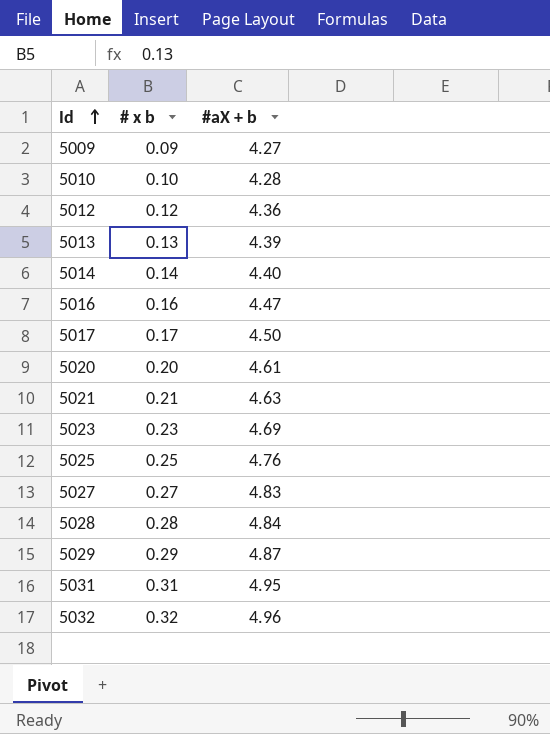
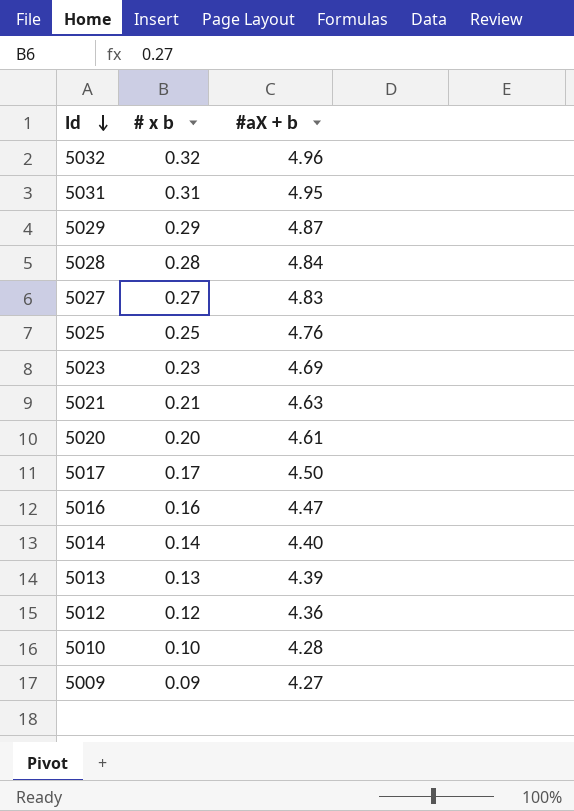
row order: Id ascending -> Id descending

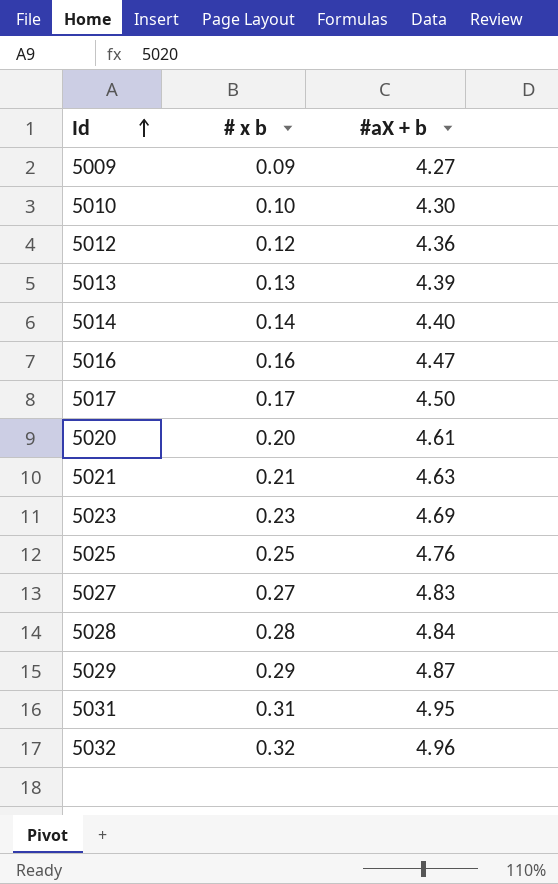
row order: Id descending -> Id ascending
5010 | #aX + b: 4.28 -> 4.30

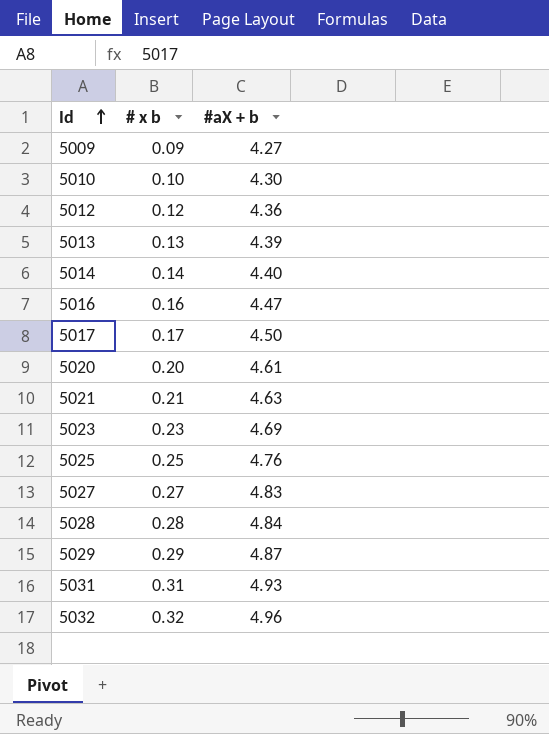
5031 | #aX + b: 4.95 -> 4.93

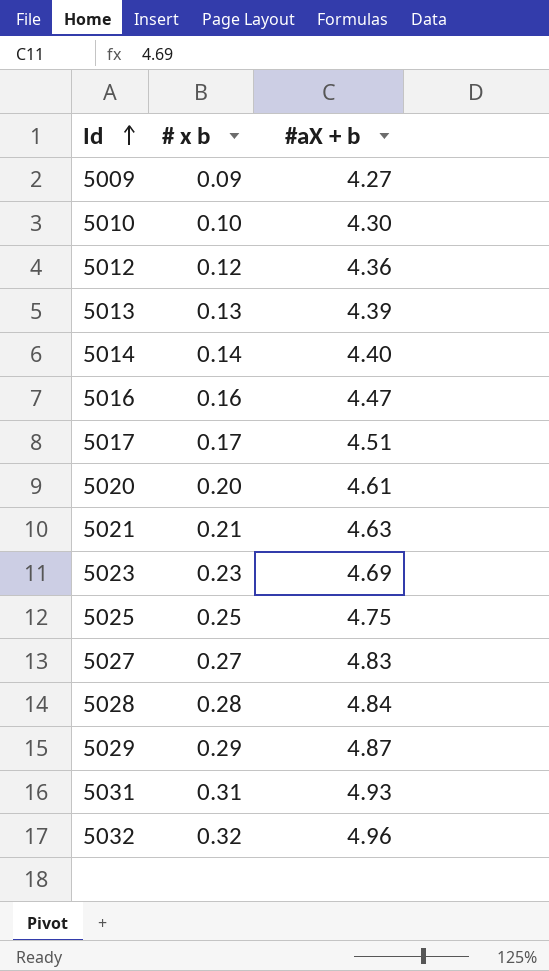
5017 | #aX + b: 4.50 -> 4.51
5025 | #aX + b: 4.76 -> 4.75

